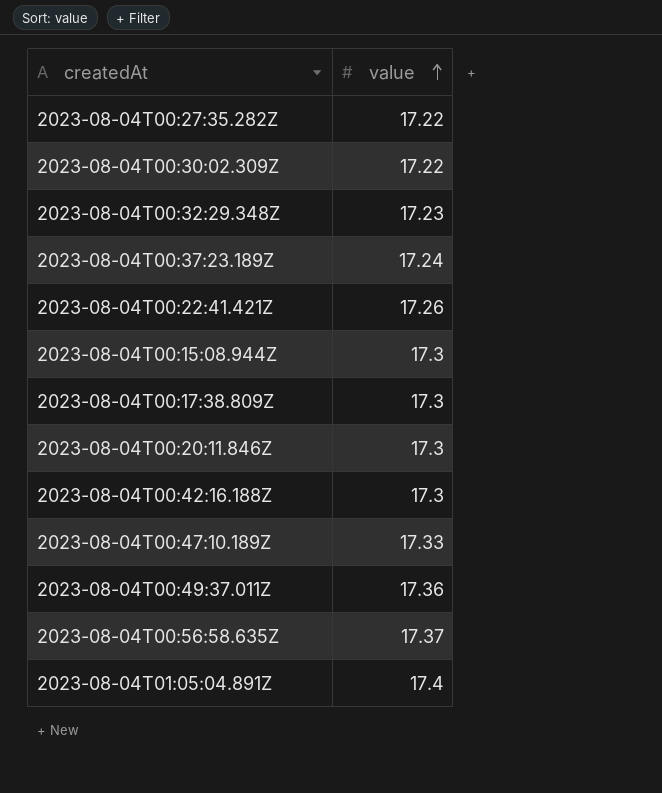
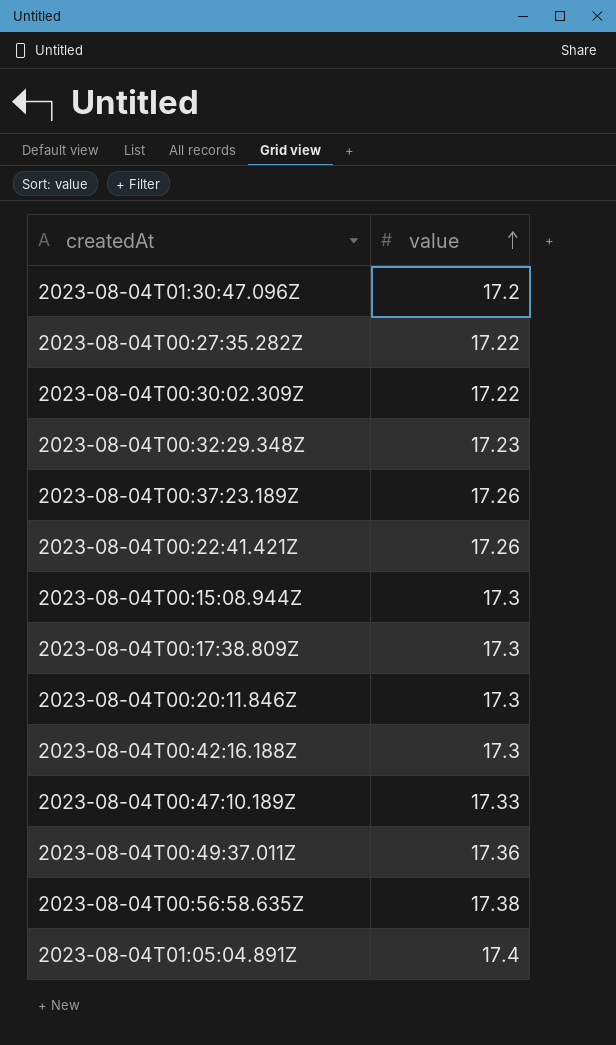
row 2023-08-04T01:30:47.096Z: none -> 17.2
2023-08-04T00:37:23.189Z | value: 17.24 -> 17.26
2023-08-04T00:56:58.635Z | value: 17.37 -> 17.38

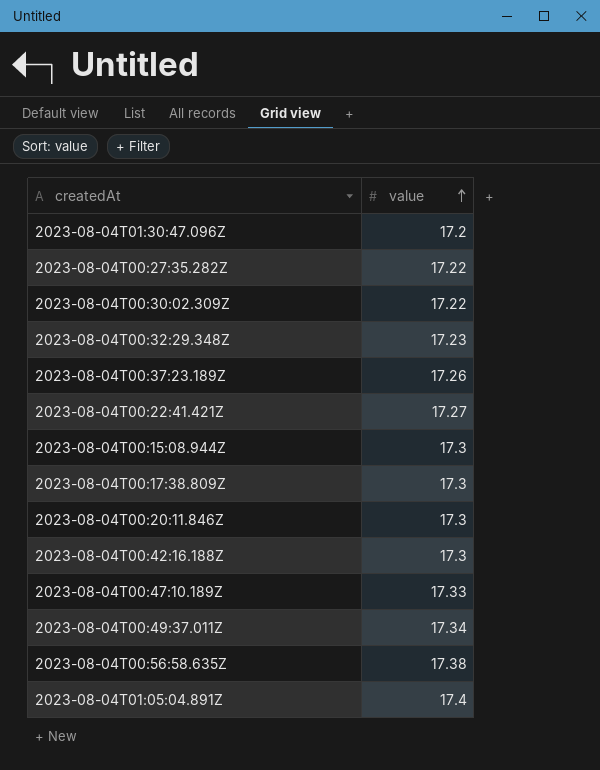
2023-08-04T00:22:41.421Z | value: 17.26 -> 17.27
2023-08-04T00:49:37.011Z | value: 17.36 -> 17.34

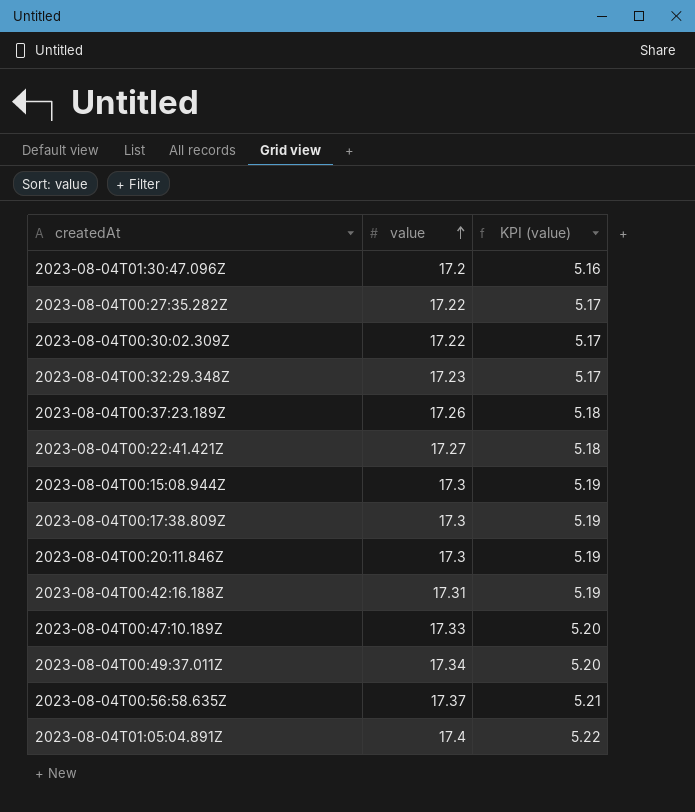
column KPI (value) | formula: none -> [value] * 0.3
2023-08-04T00:42:16.188Z | value: 17.3 -> 17.31
2023-08-04T00:56:58.635Z | value: 17.38 -> 17.37

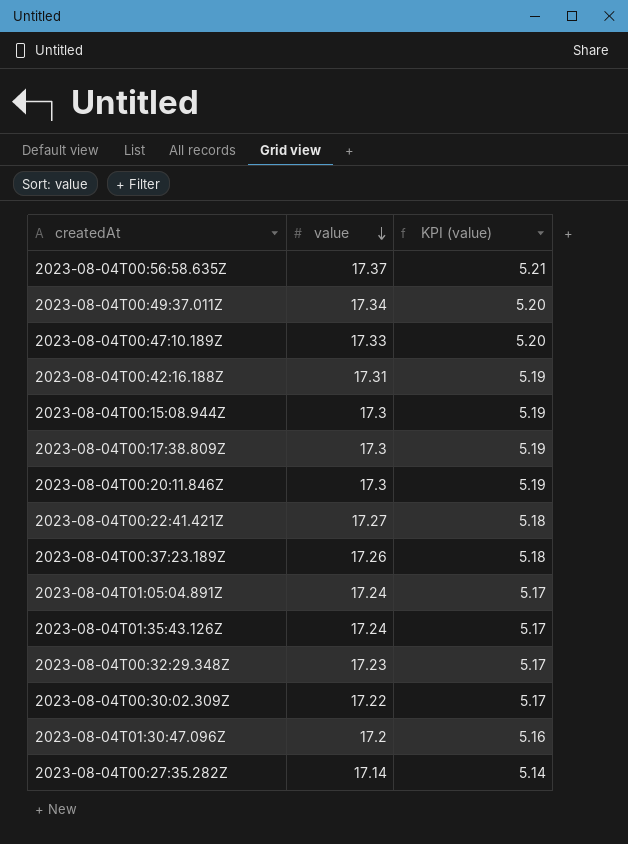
row order: value ascending -> value descending
2023-08-04T01:05:04.891Z | value: 17.4 -> 17.24
2023-08-04T01:05:04.891Z | KPI (value): 5.22 -> 5.17
row 2023-08-04T01:35:43.126Z: none -> 17.24 | 5.17
2023-08-04T00:27:35.282Z | value: 17.22 -> 17.14
2023-08-04T00:27:35.282Z | KPI (value): 5.17 -> 5.14

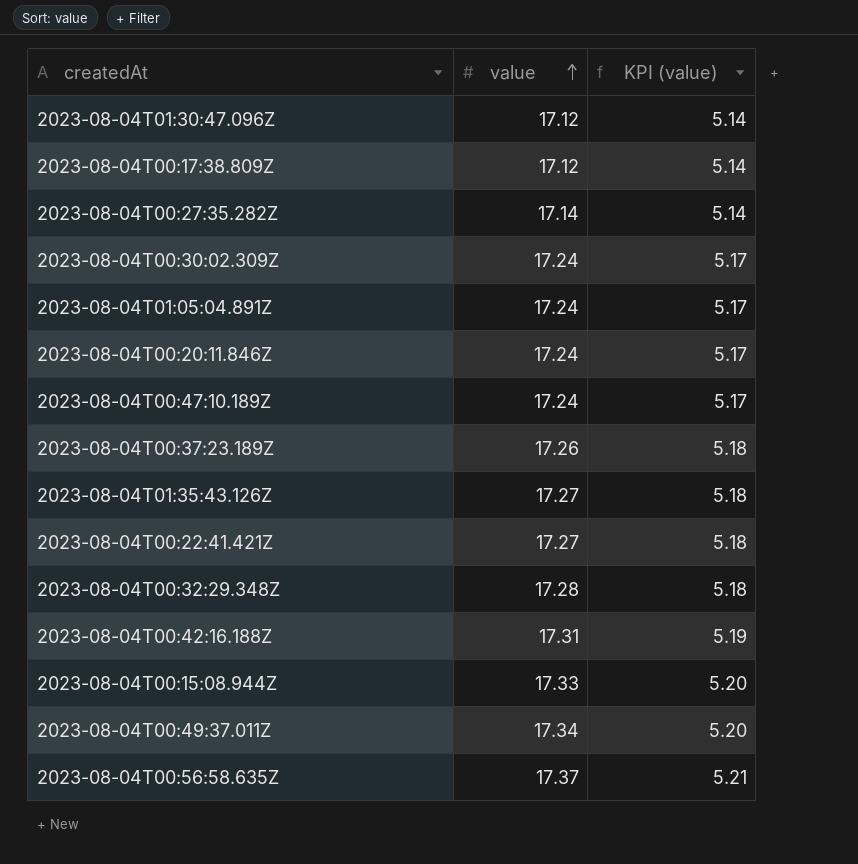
row order: value descending -> value ascending
2023-08-04T01:30:47.096Z | value: 17.2 -> 17.12
2023-08-04T01:30:47.096Z | KPI (value): 5.16 -> 5.14
2023-08-04T00:17:38.809Z | value: 17.3 -> 17.12
2023-08-04T00:17:38.809Z | KPI (value): 5.19 -> 5.14
2023-08-04T00:30:02.309Z | value: 17.22 -> 17.24
2023-08-04T00:20:11.846Z | value: 17.3 -> 17.24
2023-08-04T00:20:11.846Z | KPI (value): 5.19 -> 5.17
2023-08-04T00:47:10.189Z | value: 17.33 -> 17.24
2023-08-04T00:47:10.189Z | KPI (value): 5.20 -> 5.17
2023-08-04T01:35:43.126Z | value: 17.24 -> 17.27
2023-08-04T01:35:43.126Z | KPI (value): 5.17 -> 5.18
2023-08-04T00:32:29.348Z | value: 17.23 -> 17.28
2023-08-04T00:32:29.348Z | KPI (value): 5.17 -> 5.18
2023-08-04T00:15:08.944Z | value: 17.3 -> 17.33
2023-08-04T00:15:08.944Z | KPI (value): 5.19 -> 5.20

